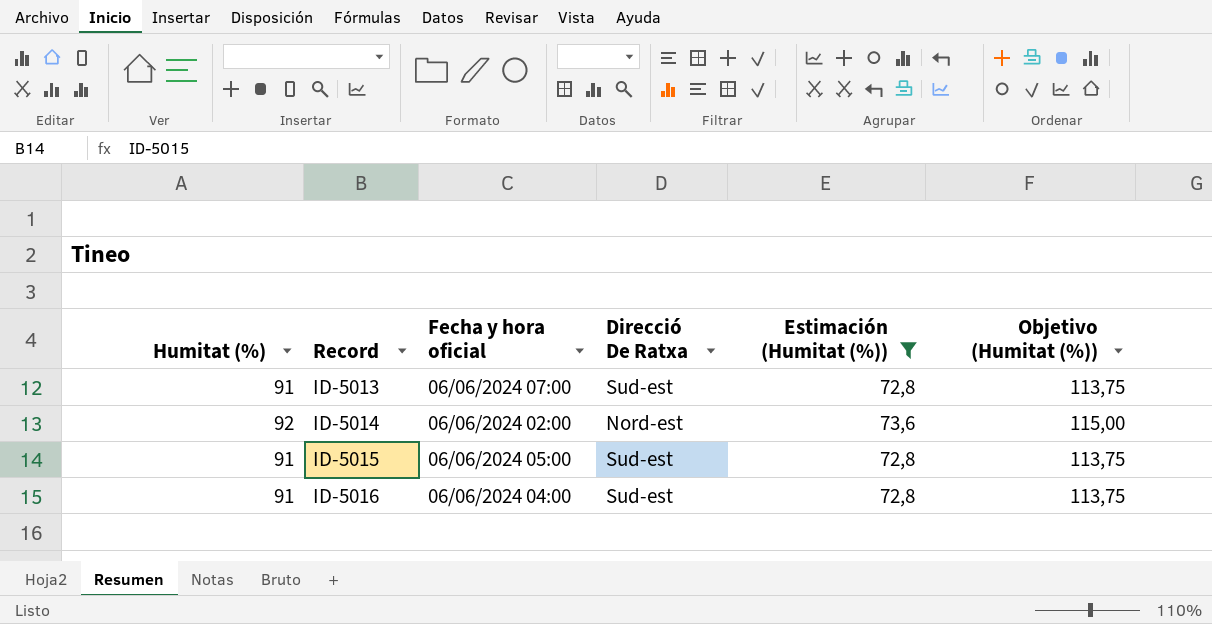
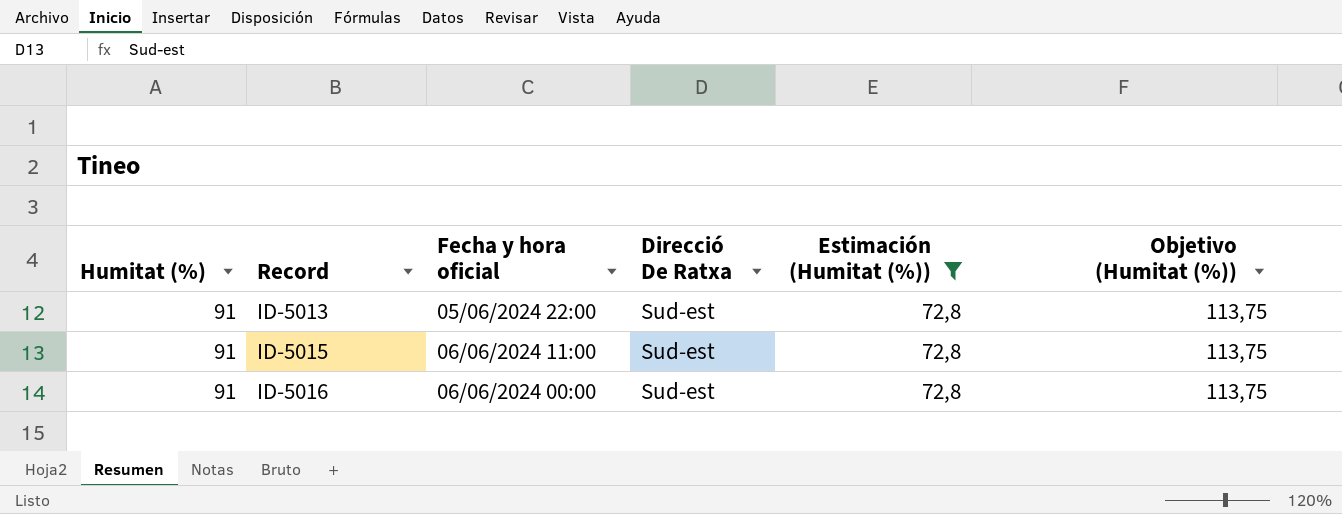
row ID-5014: 92 | 06/06/2024 02:00 | Nord-est | 73,6 | 115,00 -> none
ID-5013 | Fecha y hora oficial: 06/06/2024 07:00 -> 05/06/2024 22:00
ID-5015 | Fecha y hora oficial: 06/06/2024 05:00 -> 06/06/2024 11:00
ID-5016 | Fecha y hora oficial: 06/06/2024 04:00 -> 06/06/2024 00:00

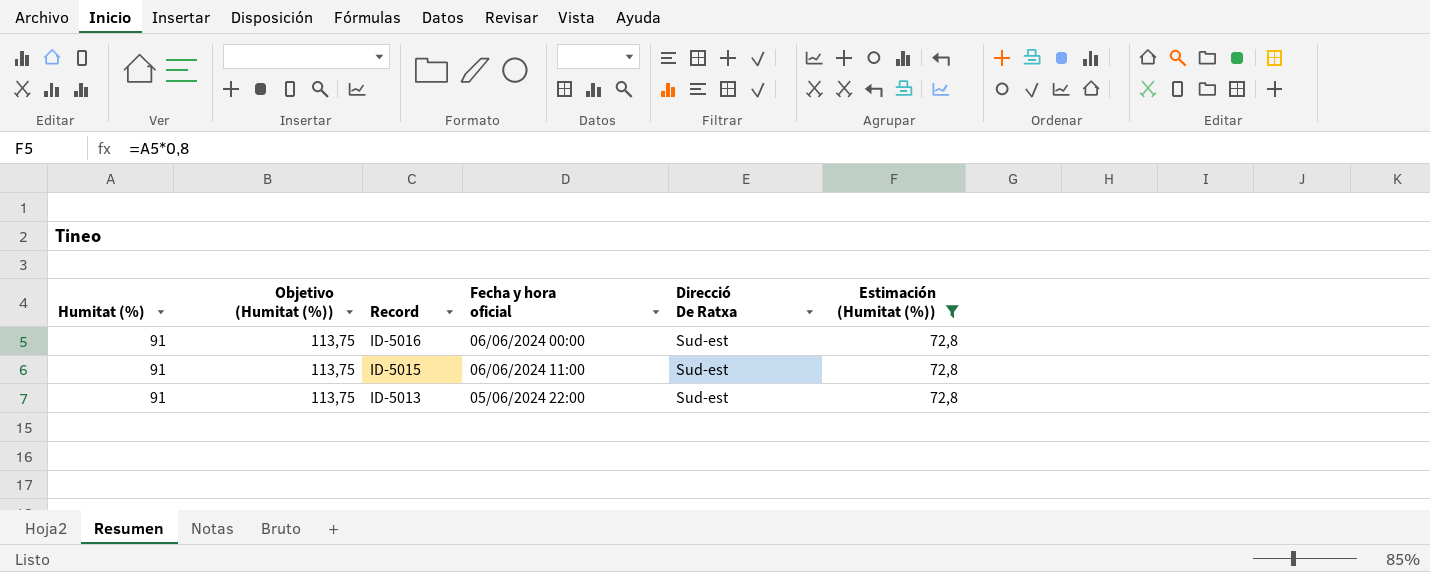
row order: Record ascending -> Record descending
column Objetivo (Humitat (%)) | position: 6 -> 2

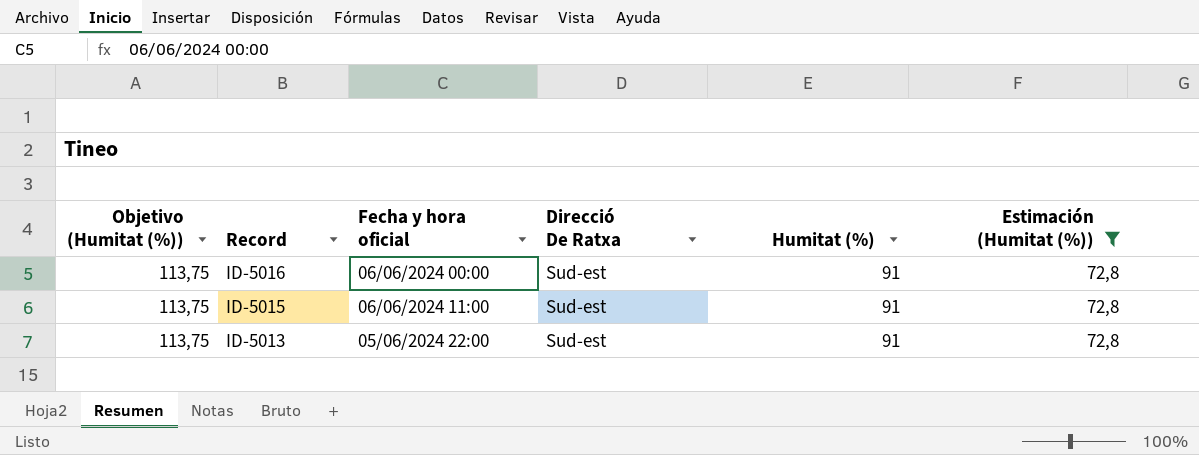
column Humitat (%) | position: 1 -> 5

